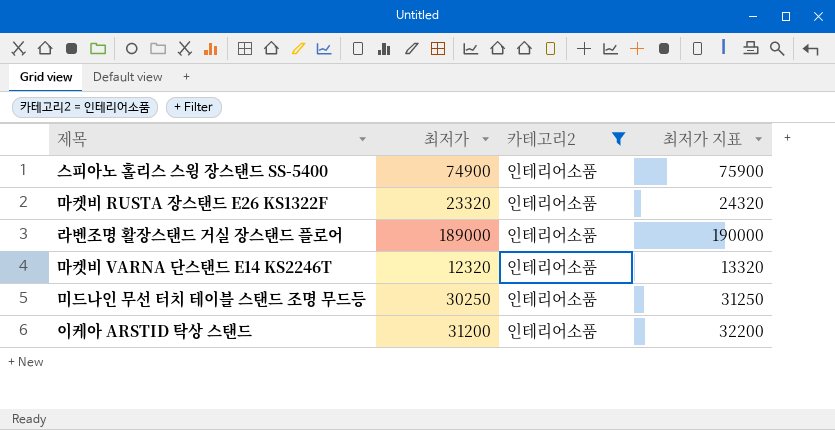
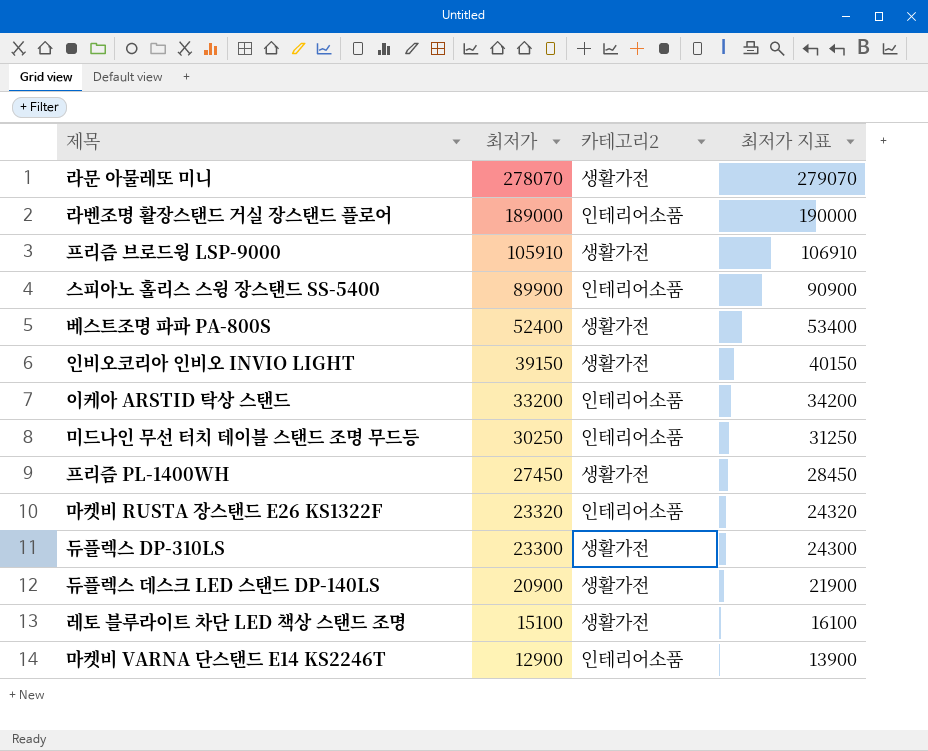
filter: 카테고리2 = 인테리어소품 -> none
row order: none -> 최저가 descending
스피아노 홀리스 스윙 장스탠드 SS-5400 | 최저가: 74900 -> 89900
스피아노 홀리스 스윙 장스탠드 SS-5400 | 최저가 지표: 75900 -> 90900
이케아 ARSTID 탁상 스탠드 | 최저가: 31200 -> 33200
이케아 ARSTID 탁상 스탠드 | 최저가 지표: 32200 -> 34200
마켓비 VARNA 단스탠드 E14 KS2246T | 최저가: 12320 -> 12900
마켓비 VARNA 단스탠드 E14 KS2246T | 최저가 지표: 13320 -> 13900

